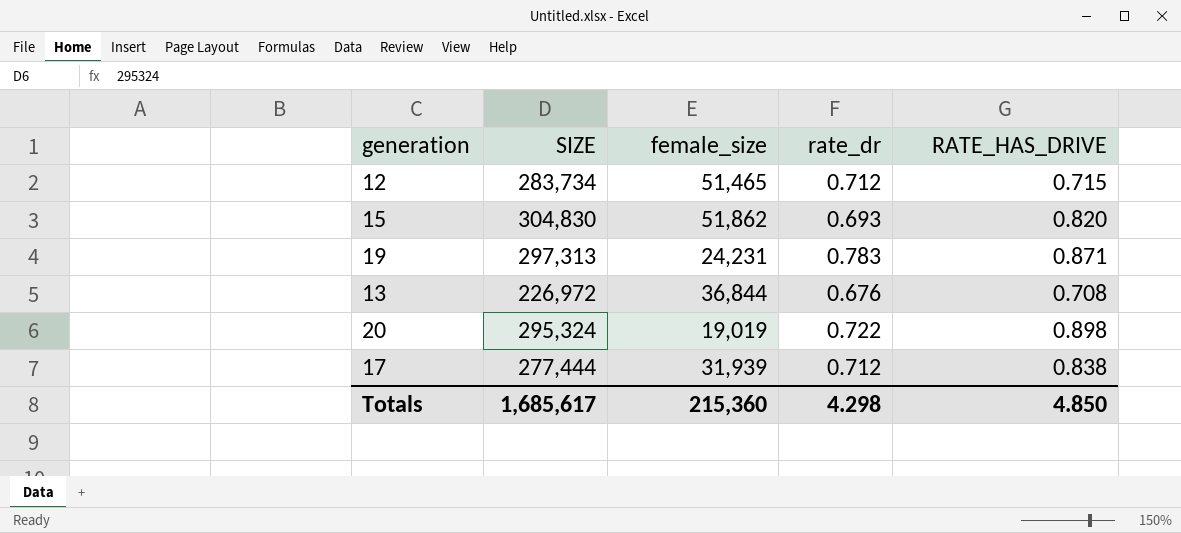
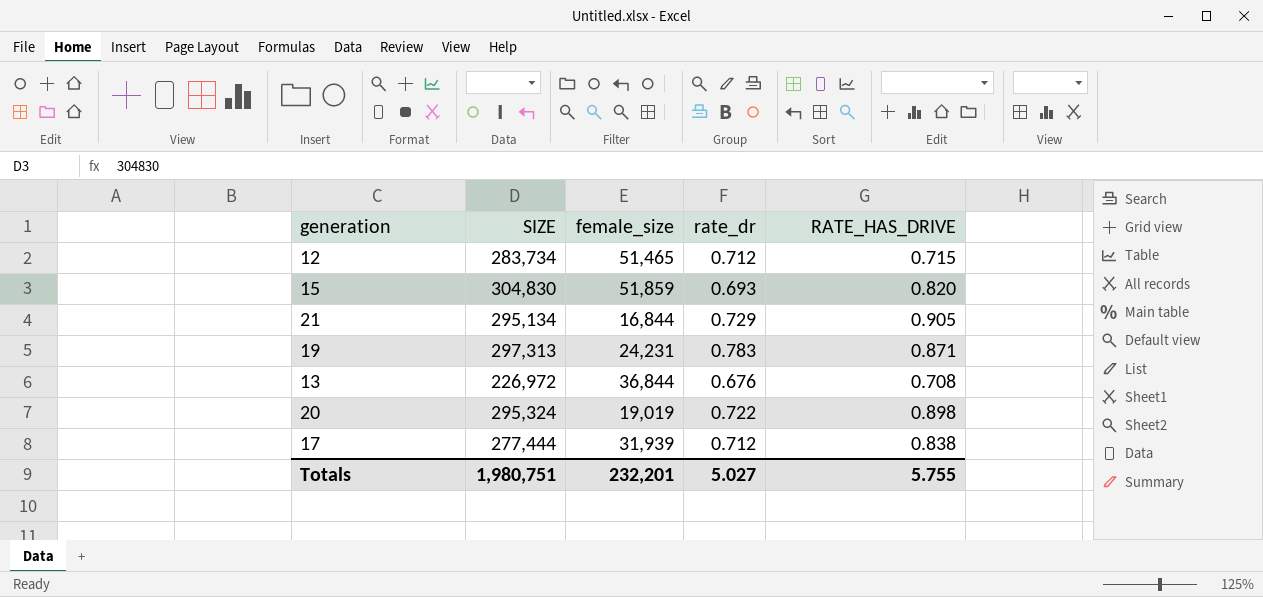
15 | female_size: 51,862 -> 51,859
row 21: none -> 295,134 | 16,844 | 0.729 | 0.905
Totals | SIZE: 1,685,617 -> 1,980,751
Totals | female_size: 215,360 -> 232,201
Totals | rate_dr: 4.298 -> 5.027
Totals | RATE_HAS_DRIVE: 4.850 -> 5.755

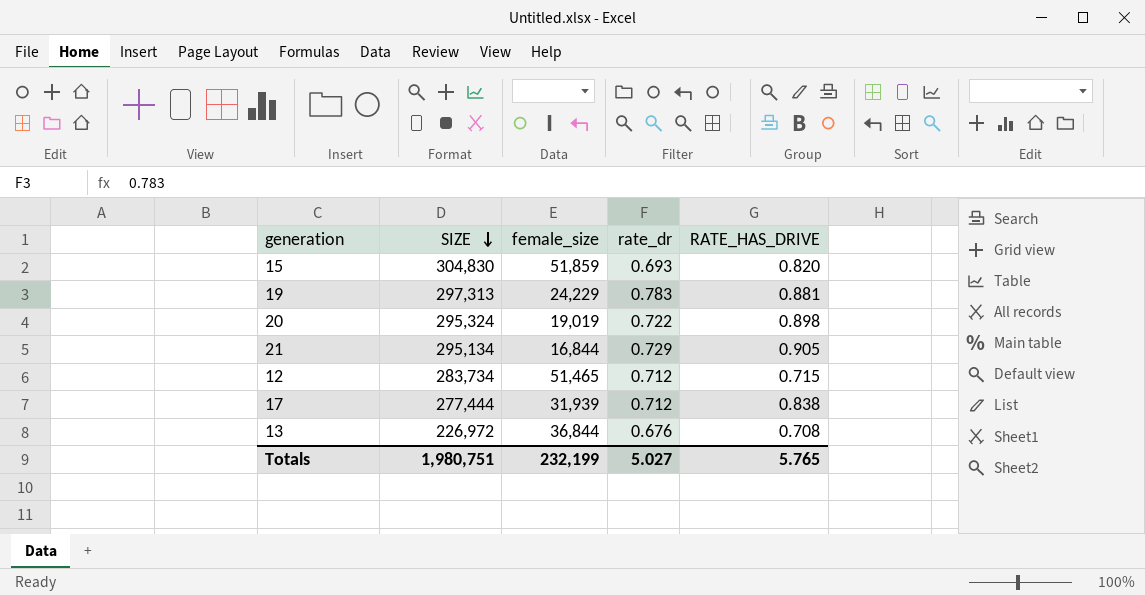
row order: none -> SIZE descending
19 | female_size: 24,231 -> 24,229
19 | RATE_HAS_DRIVE: 0.871 -> 0.881
Totals | female_size: 232,201 -> 232,199
Totals | RATE_HAS_DRIVE: 5.755 -> 5.765

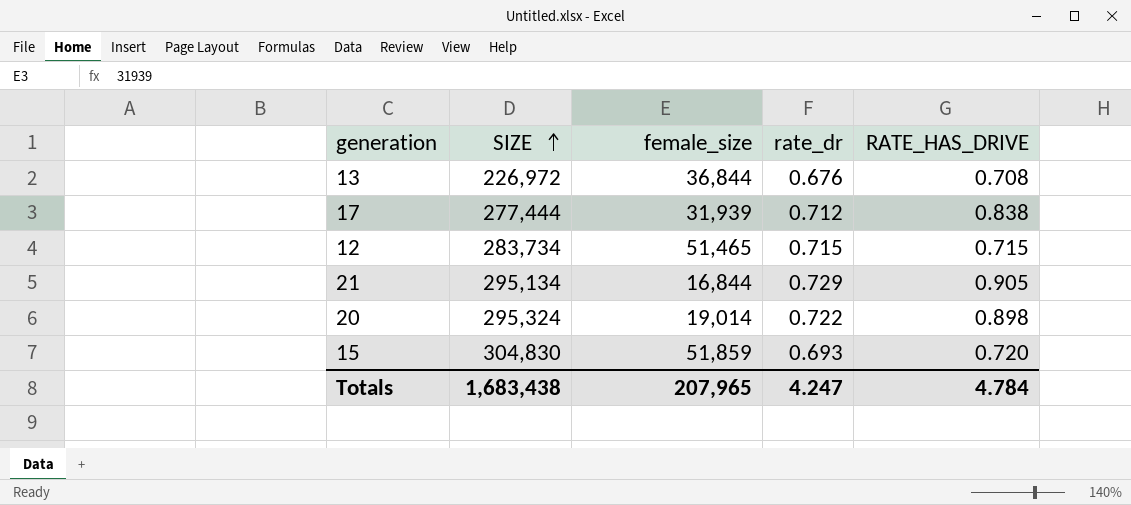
row order: SIZE descending -> SIZE ascending
row 19: 297,313 | 24,229 | 0.783 | 0.881 -> none
12 | rate_dr: 0.712 -> 0.715
20 | female_size: 19,019 -> 19,014
15 | RATE_HAS_DRIVE: 0.820 -> 0.720
Totals | SIZE: 1,980,751 -> 1,683,438
Totals | female_size: 232,199 -> 207,965
Totals | rate_dr: 5.027 -> 4.247
Totals | RATE_HAS_DRIVE: 5.765 -> 4.784

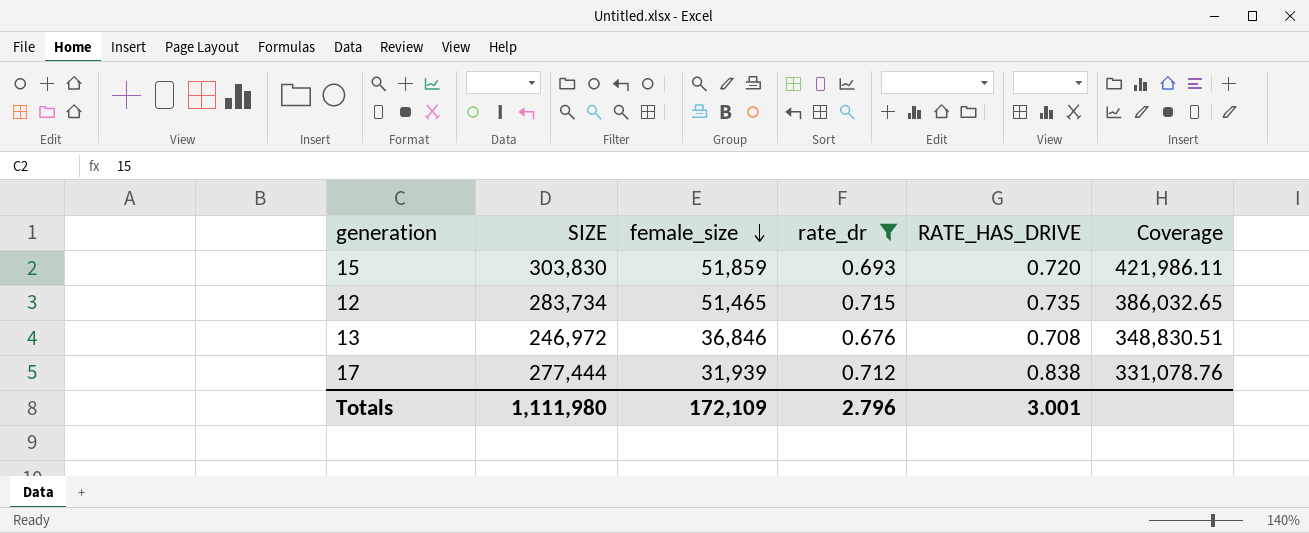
filter: none -> rate_dr <= 0.715
row order: SIZE ascending -> female_size descending
column Coverage | formula: none -> [SIZE] / [RATE_HAS_DRIVE]
15 | SIZE: 304,830 -> 303,830
12 | RATE_HAS_DRIVE: 0.715 -> 0.735
13 | SIZE: 226,972 -> 246,972
13 | female_size: 36,844 -> 36,846
Totals | SIZE: 1,683,438 -> 1,111,980
Totals | female_size: 207,965 -> 172,109
Totals | rate_dr: 4.247 -> 2.796
Totals | RATE_HAS_DRIVE: 4.784 -> 3.001

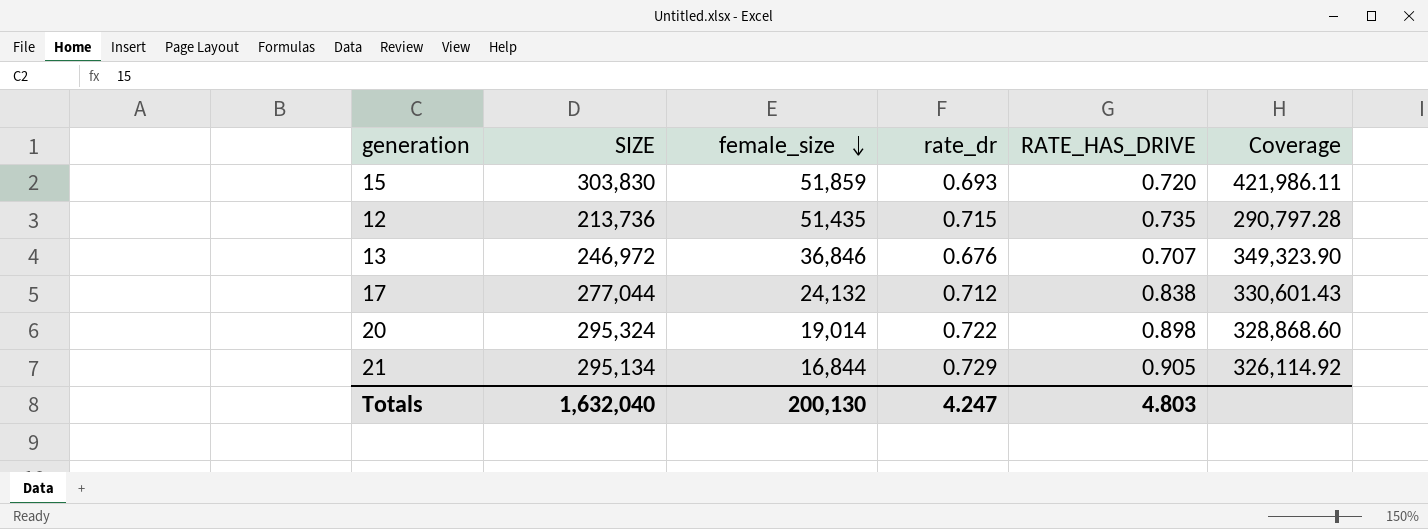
filter: rate_dr <= 0.715 -> none
12 | SIZE: 283,734 -> 213,736
12 | female_size: 51,465 -> 51,435
12 | Coverage: 386,032.65 -> 290,797.28
13 | RATE_HAS_DRIVE: 0.708 -> 0.707
13 | Coverage: 348,830.51 -> 349,323.90
17 | SIZE: 277,444 -> 277,044
17 | female_size: 31,939 -> 24,132
17 | Coverage: 331,078.76 -> 330,601.43
Totals | SIZE: 1,111,980 -> 1,632,040
Totals | female_size: 172,109 -> 200,130
Totals | rate_dr: 2.796 -> 4.247
Totals | RATE_HAS_DRIVE: 3.001 -> 4.803

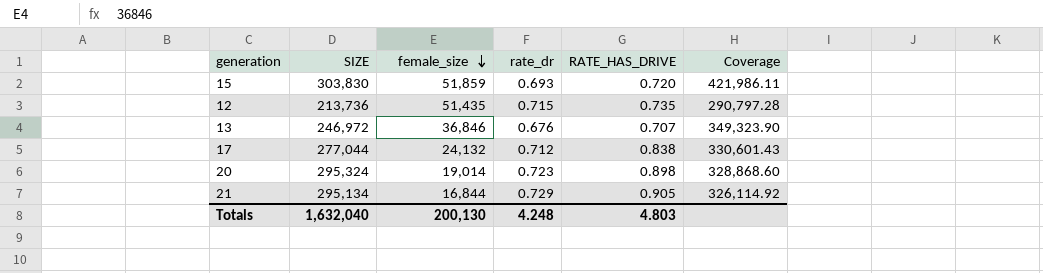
20 | rate_dr: 0.722 -> 0.723
Totals | rate_dr: 4.247 -> 4.248

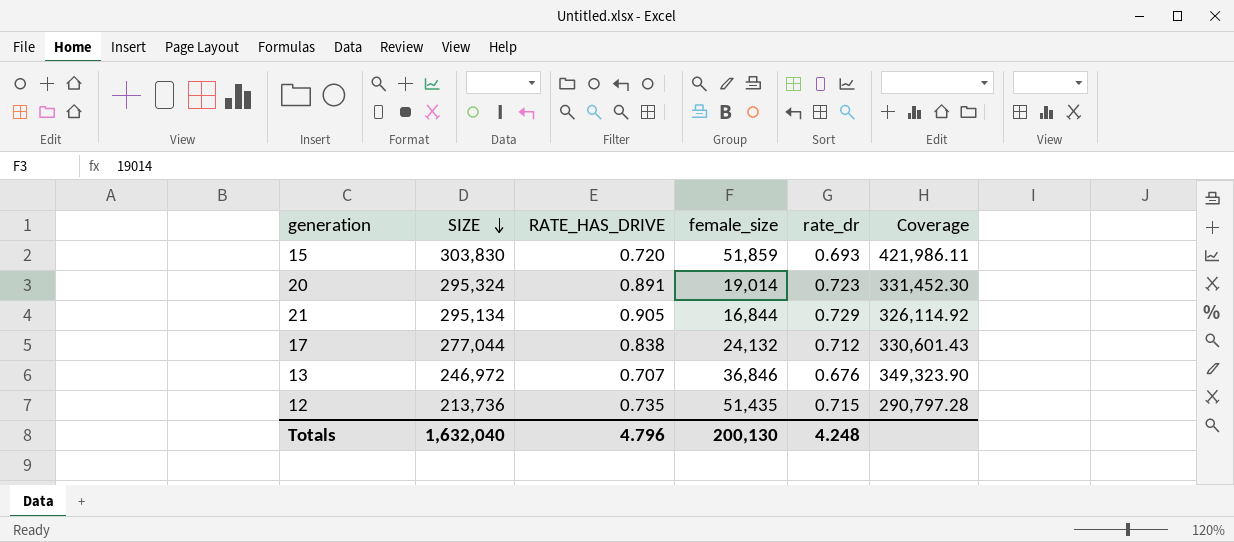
row order: female_size descending -> SIZE descending
column RATE_HAS_DRIVE | position: 5 -> 3
20 | RATE_HAS_DRIVE: 0.898 -> 0.891
20 | Coverage: 328,868.60 -> 331,452.30
Totals | RATE_HAS_DRIVE: 4.803 -> 4.796

